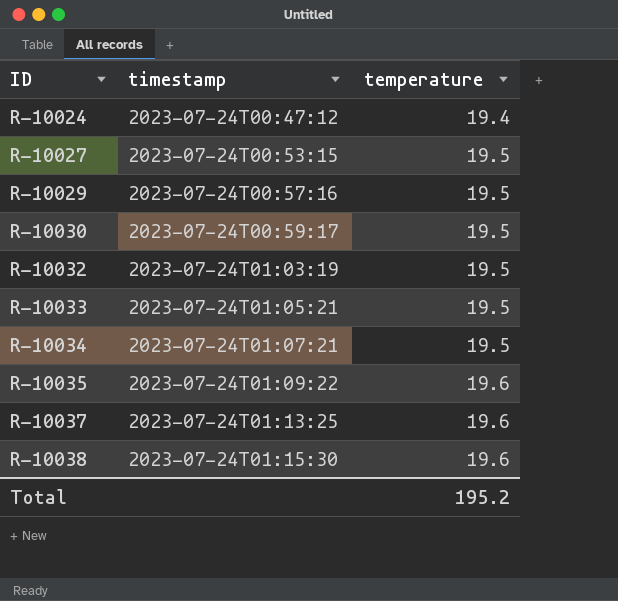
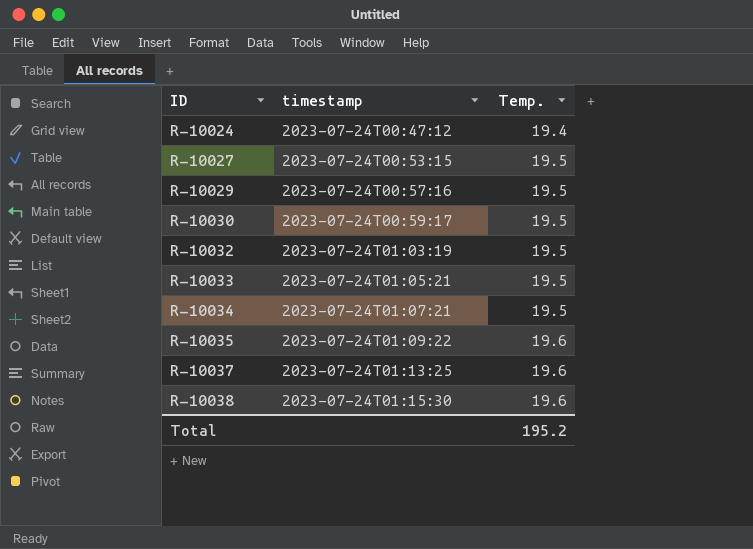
column name: temperature -> Temp.

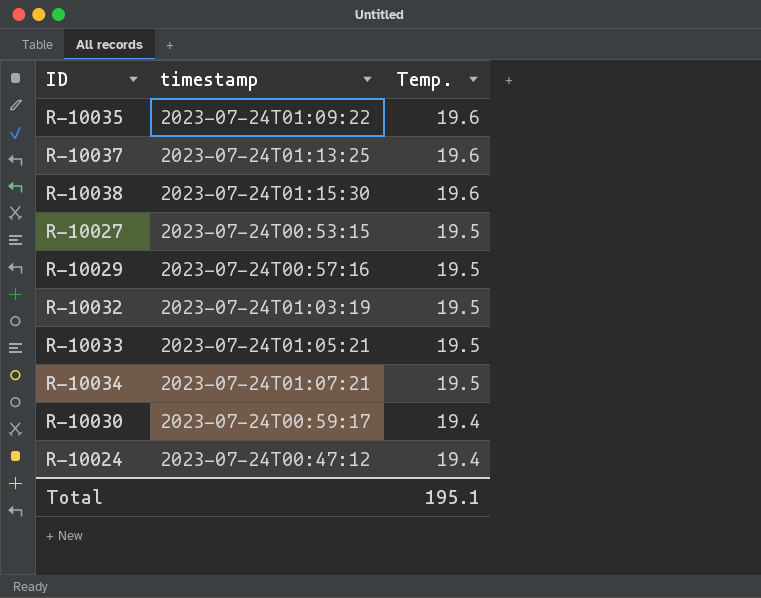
row order: ID ascending -> Temp. descending
R-10030 | Temp.: 19.5 -> 19.4
Total | Temp.: 195.2 -> 195.1

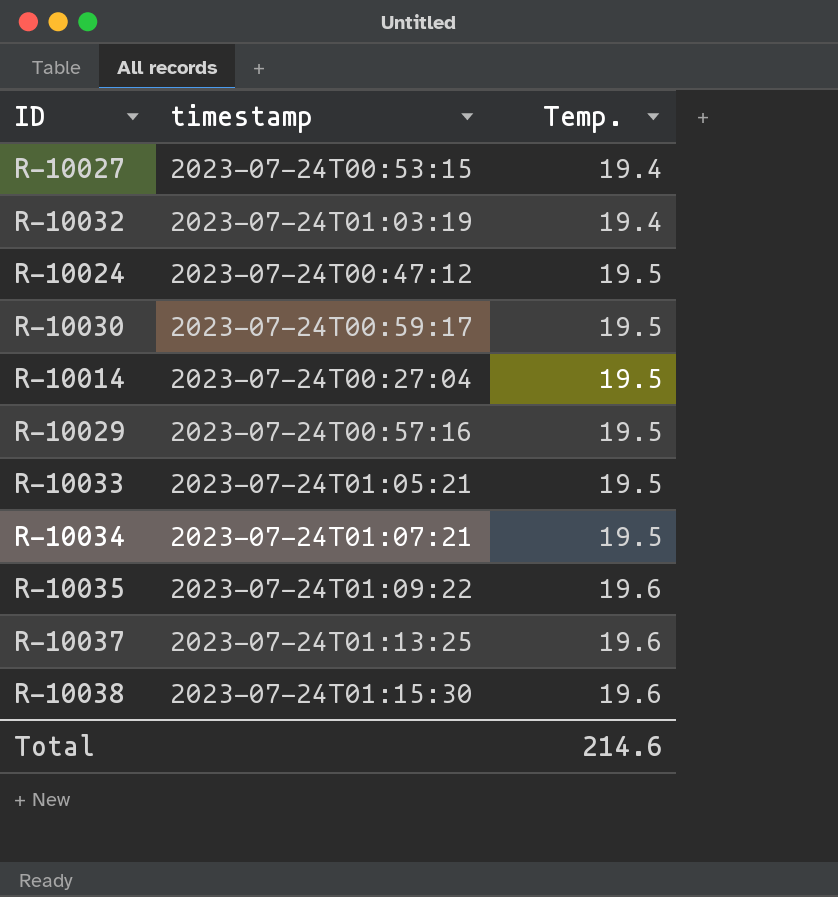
row order: Temp. descending -> Temp. ascending
R-10027 | Temp.: 19.5 -> 19.4
R-10032 | Temp.: 19.5 -> 19.4
R-10024 | Temp.: 19.4 -> 19.5
R-10030 | Temp.: 19.4 -> 19.5
row R-10014: none -> 2023-07-24T00:27:04 | 19.5
Total | Temp.: 195.1 -> 214.6

